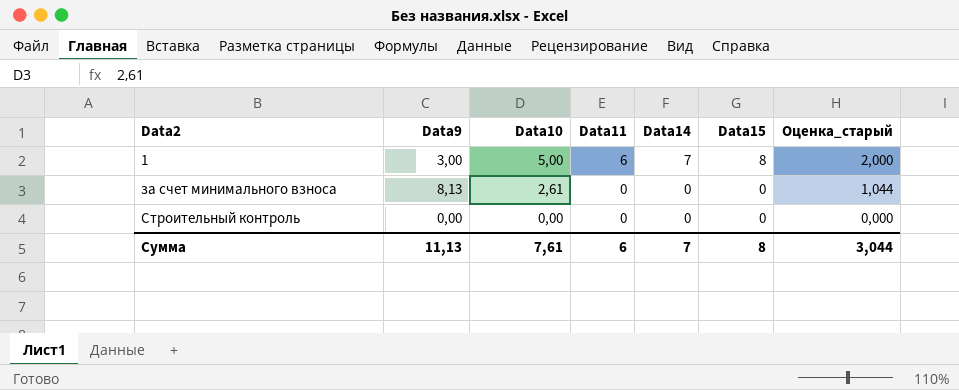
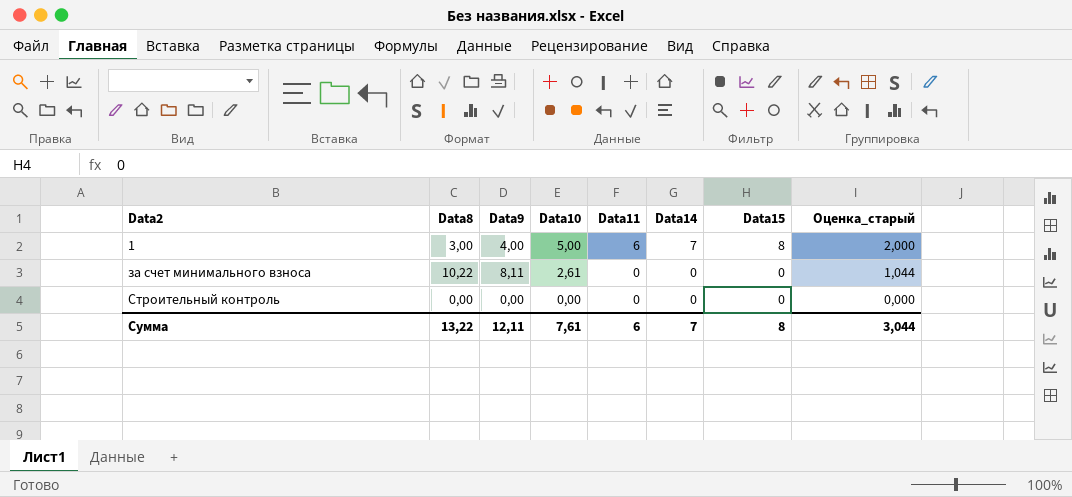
column Data8 | position: none -> 2
1 | Data9: 3,00 -> 4,00
за счет минимального взноса | Data9: 8,13 -> 8,11
Сумма | Data9: 11,13 -> 12,11

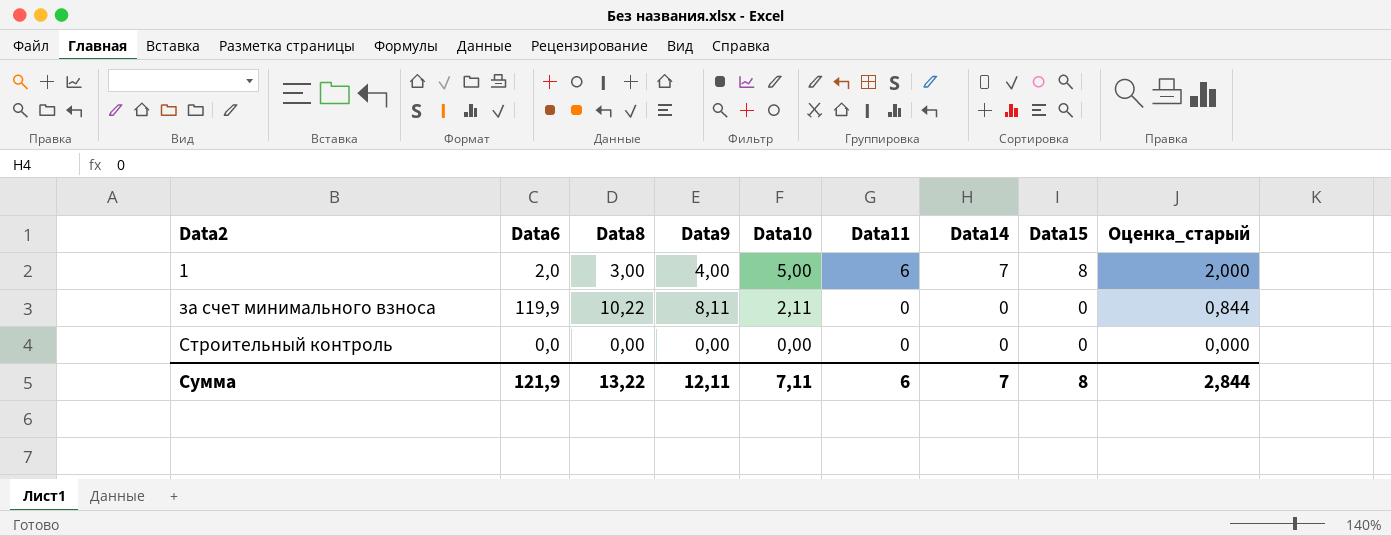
column Data6 | position: none -> 2
за счет минимального взноса | Data10: 2,61 -> 2,11
за счет минимального взноса | Оценка_старый: 1,044 -> 0,844
Сумма | Data10: 7,61 -> 7,11
Сумма | Оценка_старый: 3,044 -> 2,844

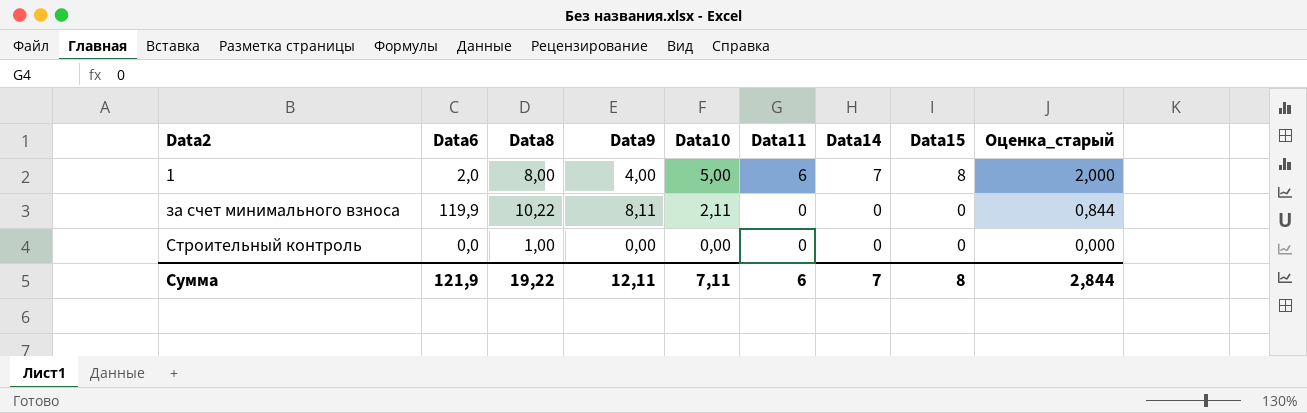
1 | Data8: 3,00 -> 8,00
Строительный контроль | Data8: 0,00 -> 1,00
Сумма | Data8: 13,22 -> 19,22

